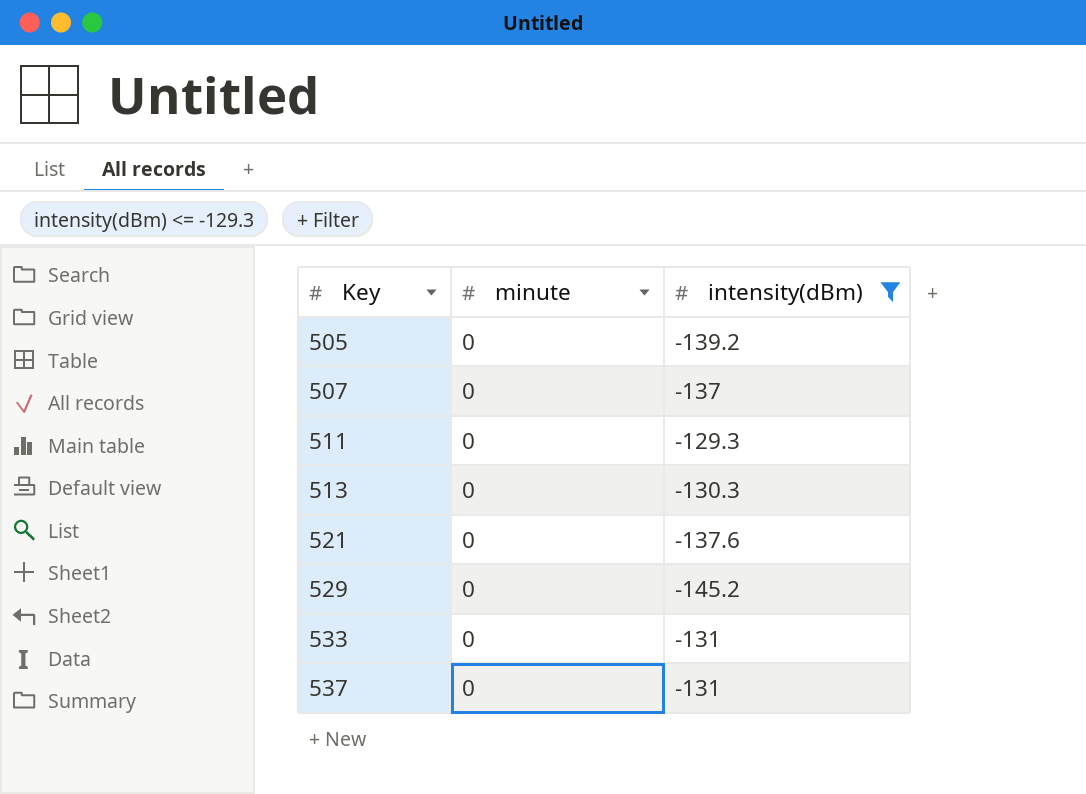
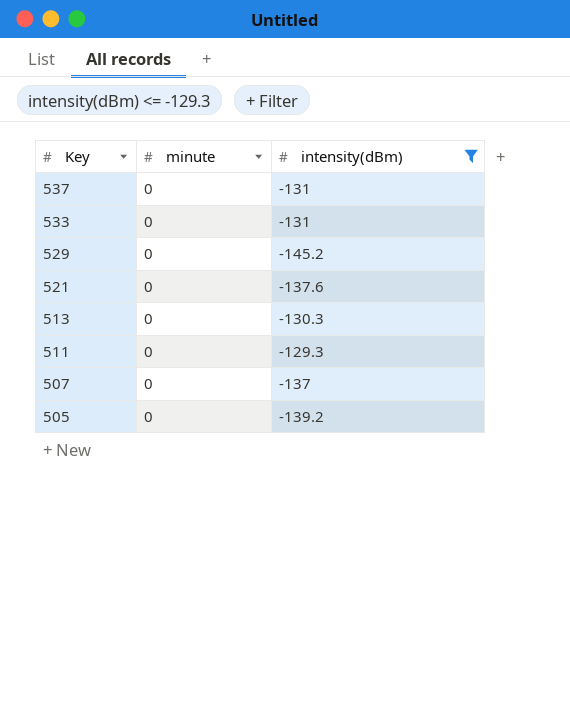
row order: Key ascending -> Key descending

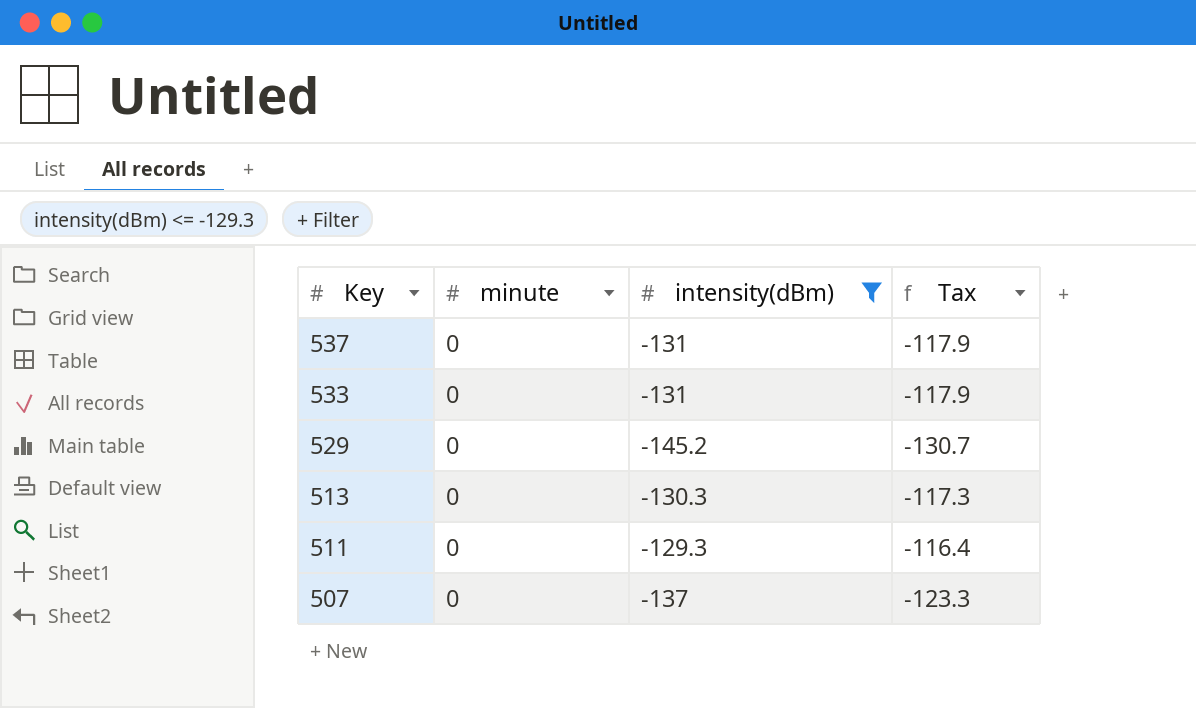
column Tax | formula: none -> [intensity(dBm)] * 0.9
row 521: 0 | -137.6 -> none
row 505: 0 | -139.2 -> none

